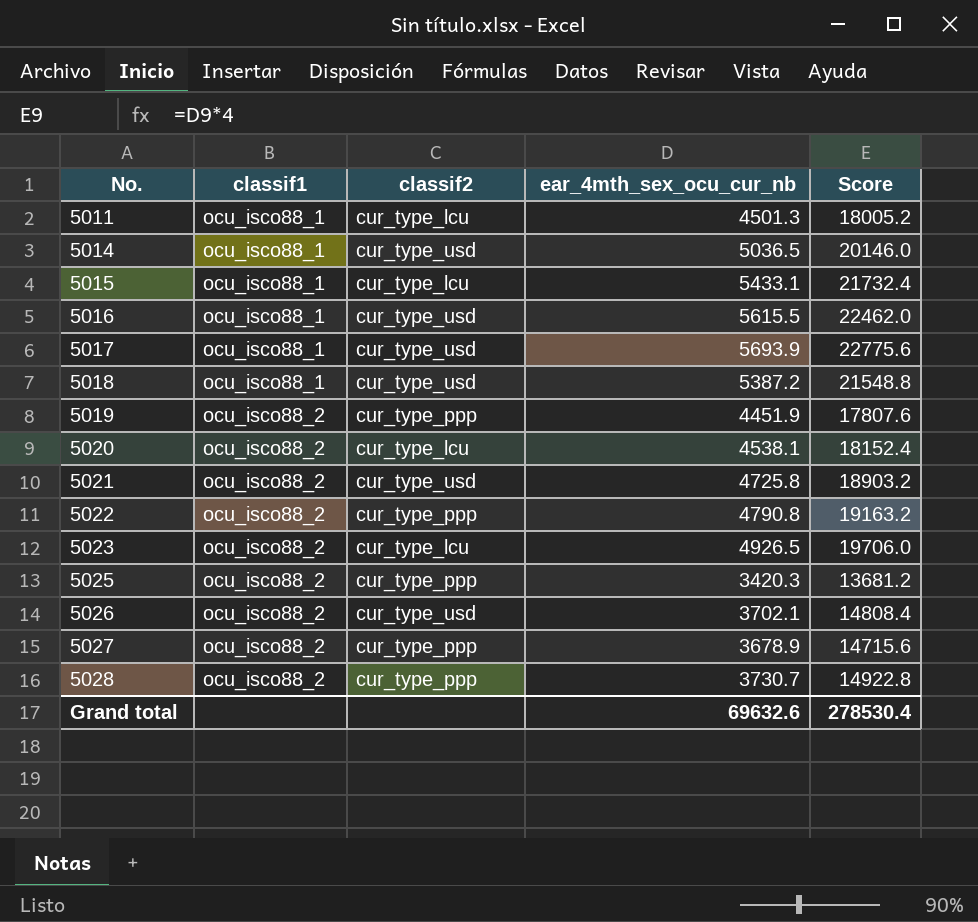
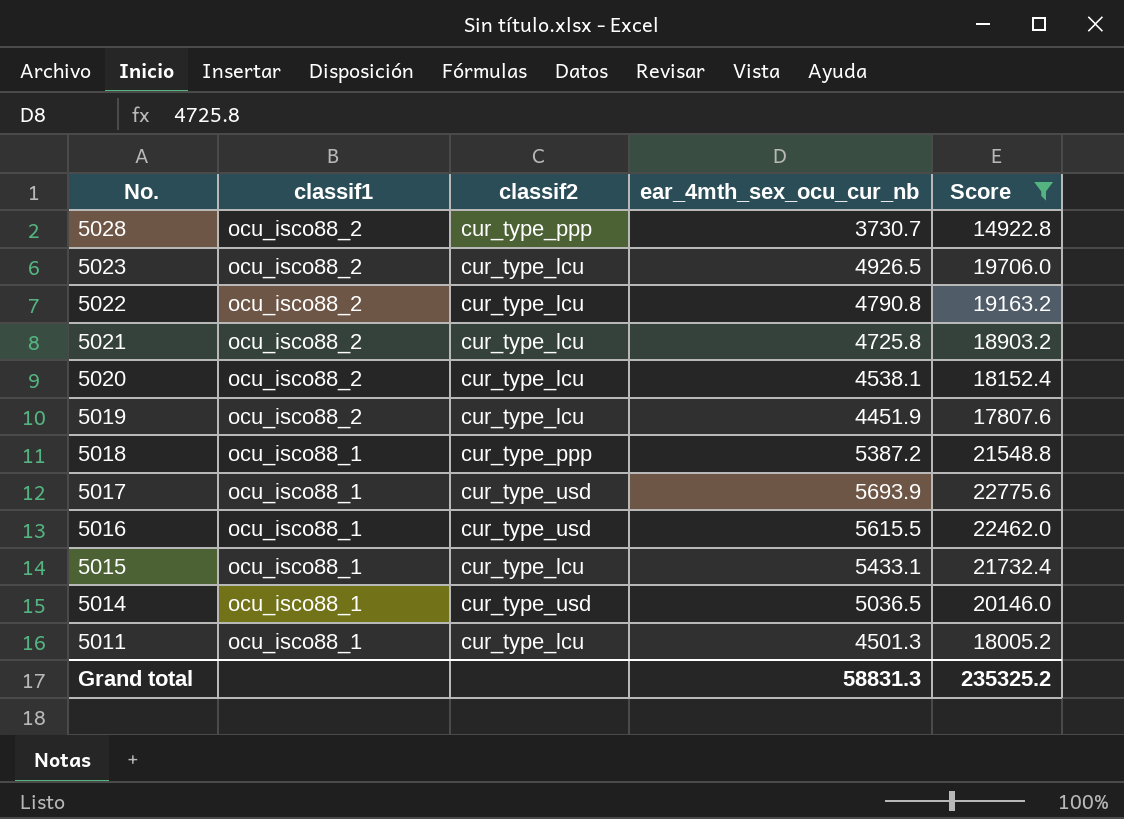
filter: none -> Score >= 14922.8
row order: No. ascending -> No. descending
5022 | classif2: cur_type_ppp -> cur_type_lcu
5021 | classif2: cur_type_usd -> cur_type_lcu
5019 | classif2: cur_type_ppp -> cur_type_lcu
5018 | classif2: cur_type_usd -> cur_type_ppp
Grand total | ear_4mth_sex_ocu_cur_nb: 69632.6 -> 58831.3
Grand total | Score: 278530.4 -> 235325.2

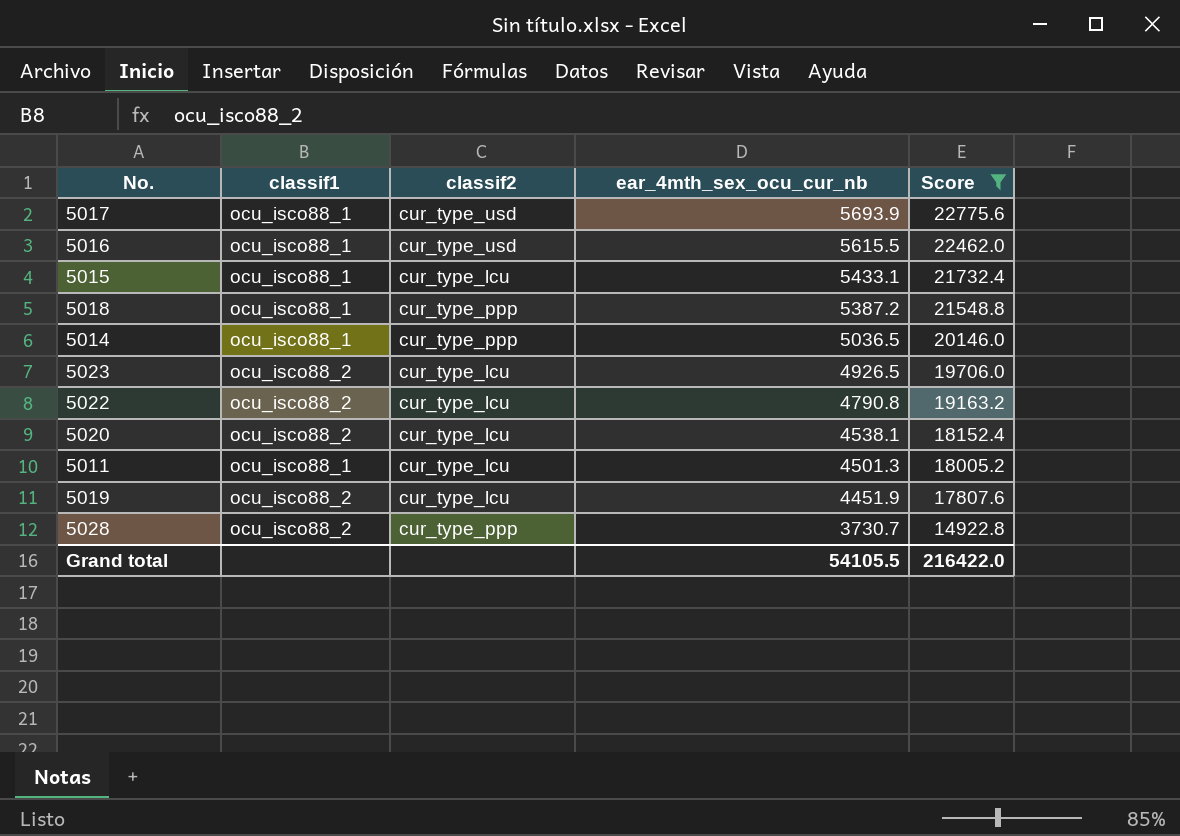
row order: No. descending -> ear_4mth_sex_ocu_cur_nb descending
row 5021: ocu_isco88_2 | cur_type_lcu | 4725.8 | 18903.2 -> none
5014 | classif2: cur_type_usd -> cur_type_ppp
Grand total | ear_4mth_sex_ocu_cur_nb: 58831.3 -> 54105.5
Grand total | Score: 235325.2 -> 216422.0

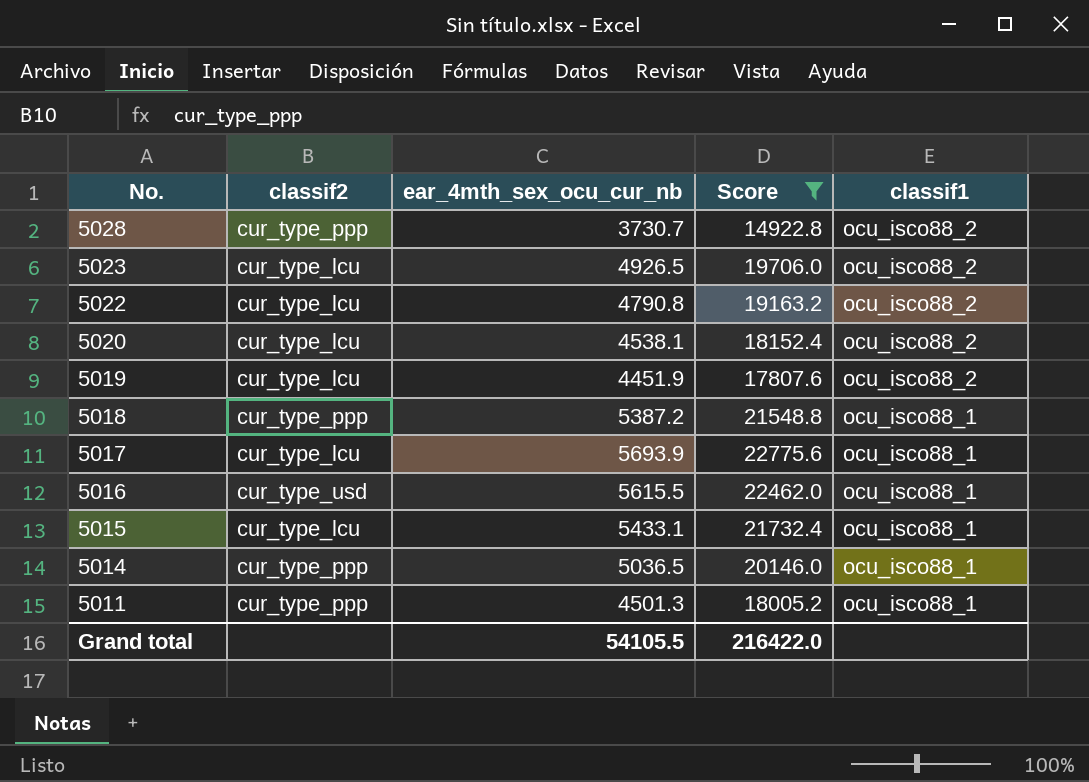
row order: ear_4mth_sex_ocu_cur_nb descending -> No. descending
column classif1 | position: 2 -> 5
5017 | classif2: cur_type_usd -> cur_type_lcu
5011 | classif2: cur_type_lcu -> cur_type_ppp

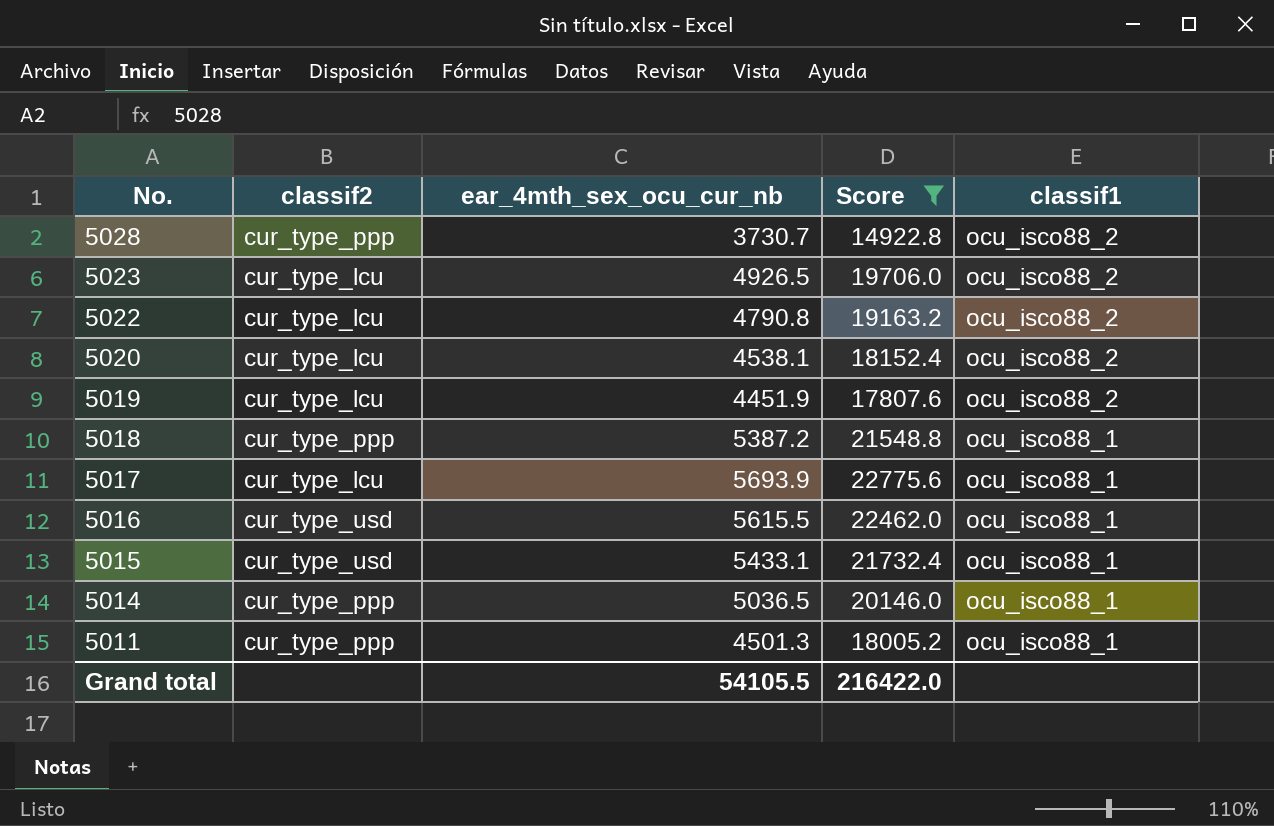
5015 | classif2: cur_type_lcu -> cur_type_usd

